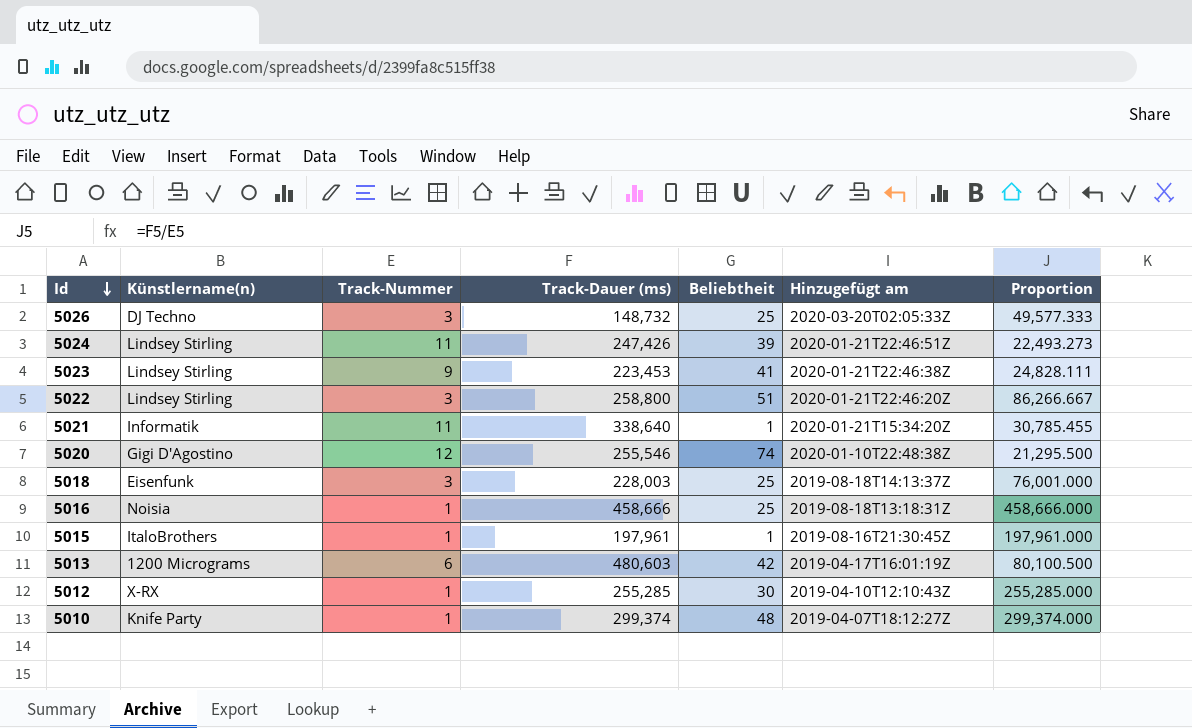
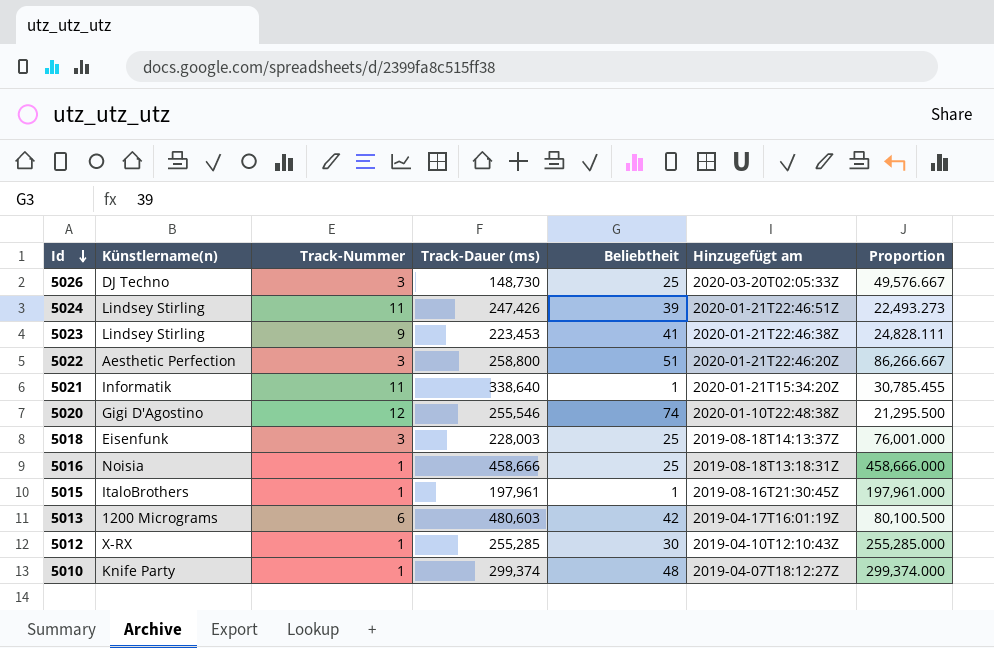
5026 | Track-Dauer (ms): 148,732 -> 148,730
5026 | Proportion: 49,577.333 -> 49,576.667
5022 | Künstlername(n): Lindsey Stirling -> Aesthetic Perfection

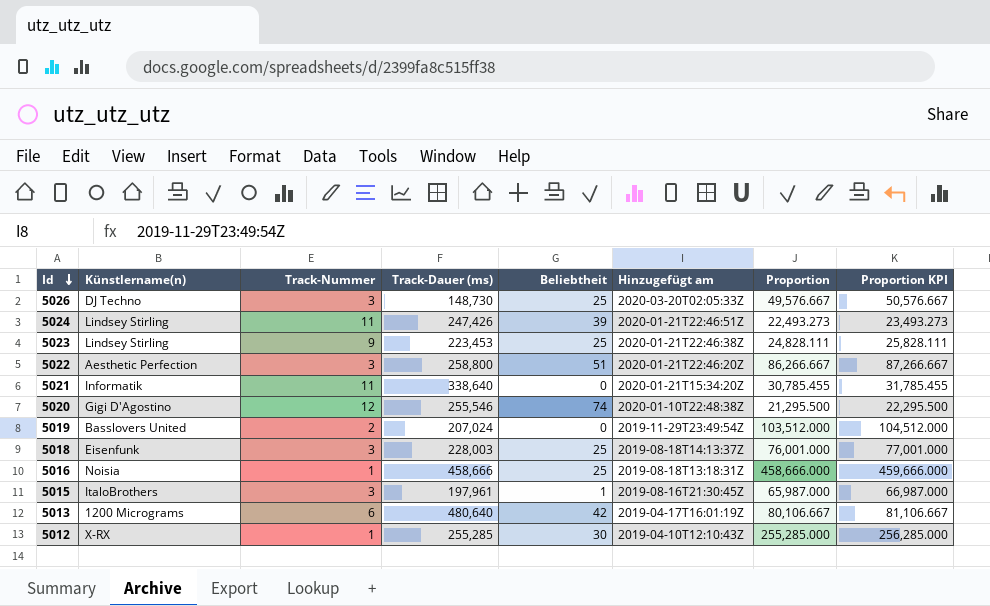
column Proportion KPI | formula: none -> [Proportion] + 1000
row 5010: Knife Party | 1 | 299,374 | 48 | 2019-04-07T18:12:27Z | 299,374.000 -> none
5023 | Beliebtheit: 41 -> 25
5021 | Beliebtheit: 1 -> 0
row 5019: none -> Basslovers United | 2 | 207,024 | 0 | 2019-11-29T23:49:54Z | 103,512.000 | 104,512.000
5015 | Track-Nummer: 1 -> 3
5015 | Proportion: 197,961.000 -> 65,987.000
5013 | Track-Dauer (ms): 480,603 -> 480,640
5013 | Proportion: 80,100.500 -> 80,106.667

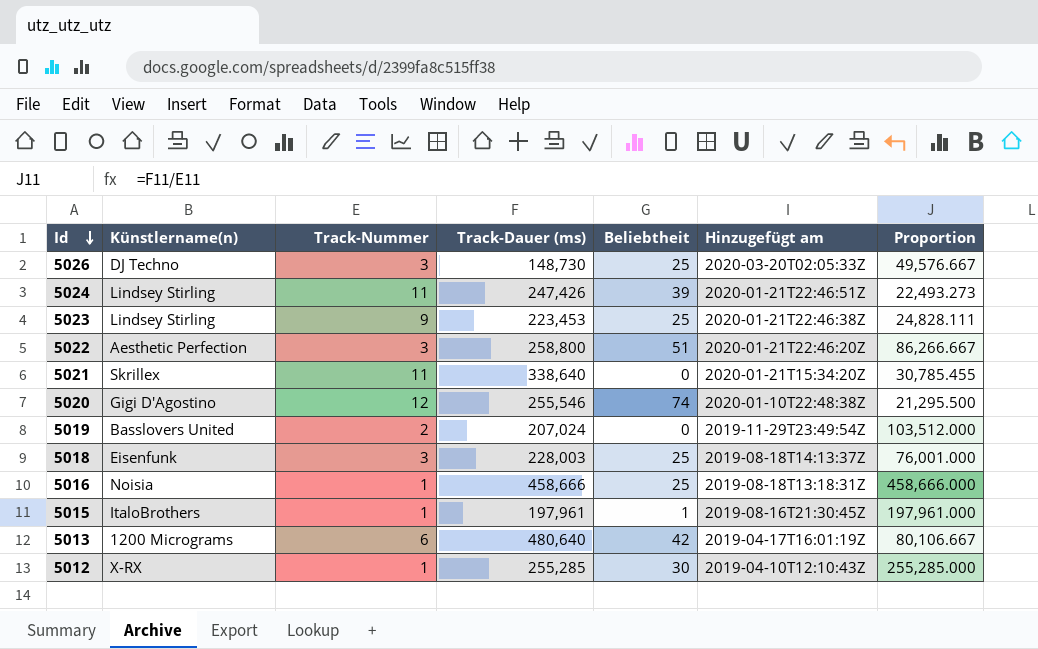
column Proportion KPI | formula: [Proportion] + 1000 -> none
5021 | Künstlername(n): Informatik -> Skrillex
5015 | Track-Nummer: 3 -> 1
5015 | Proportion: 65,987.000 -> 197,961.000

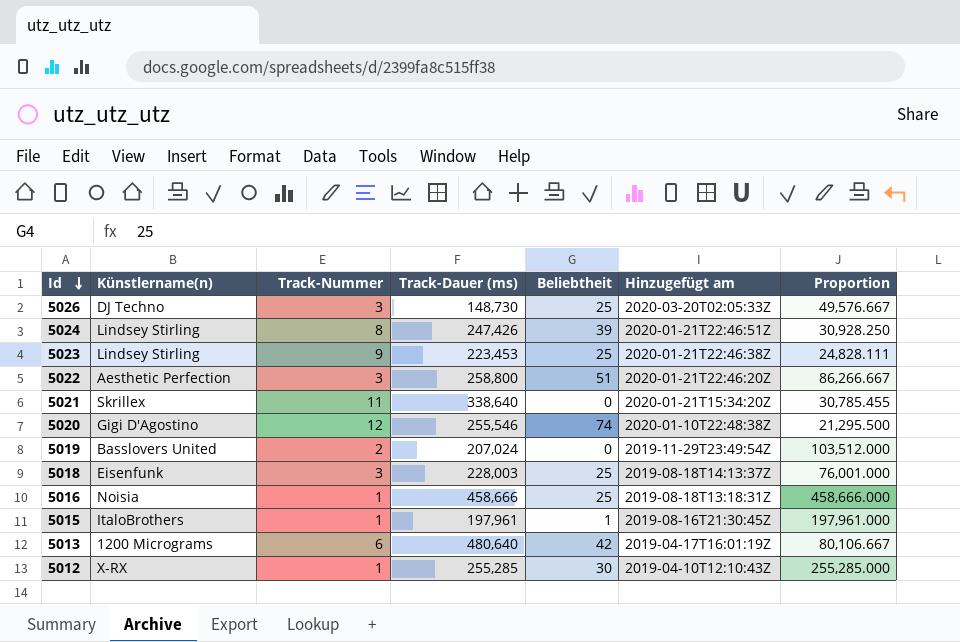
5024 | Track-Nummer: 11 -> 8
5024 | Proportion: 22,493.273 -> 30,928.250

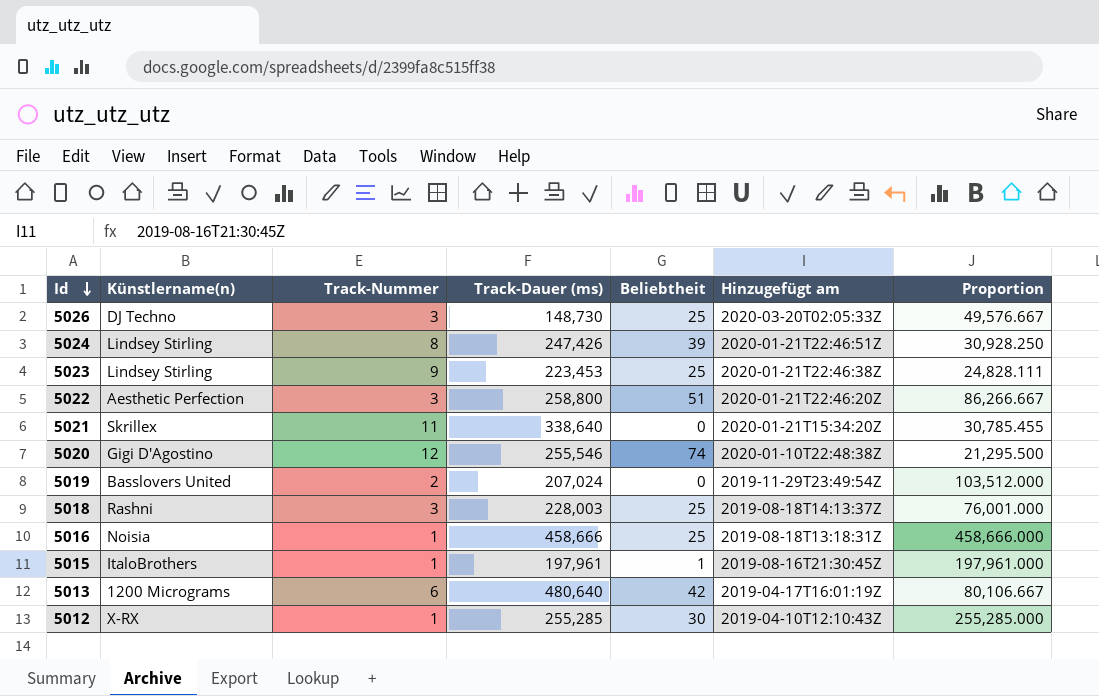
5018 | Künstlername(n): Eisenfunk -> Rashni

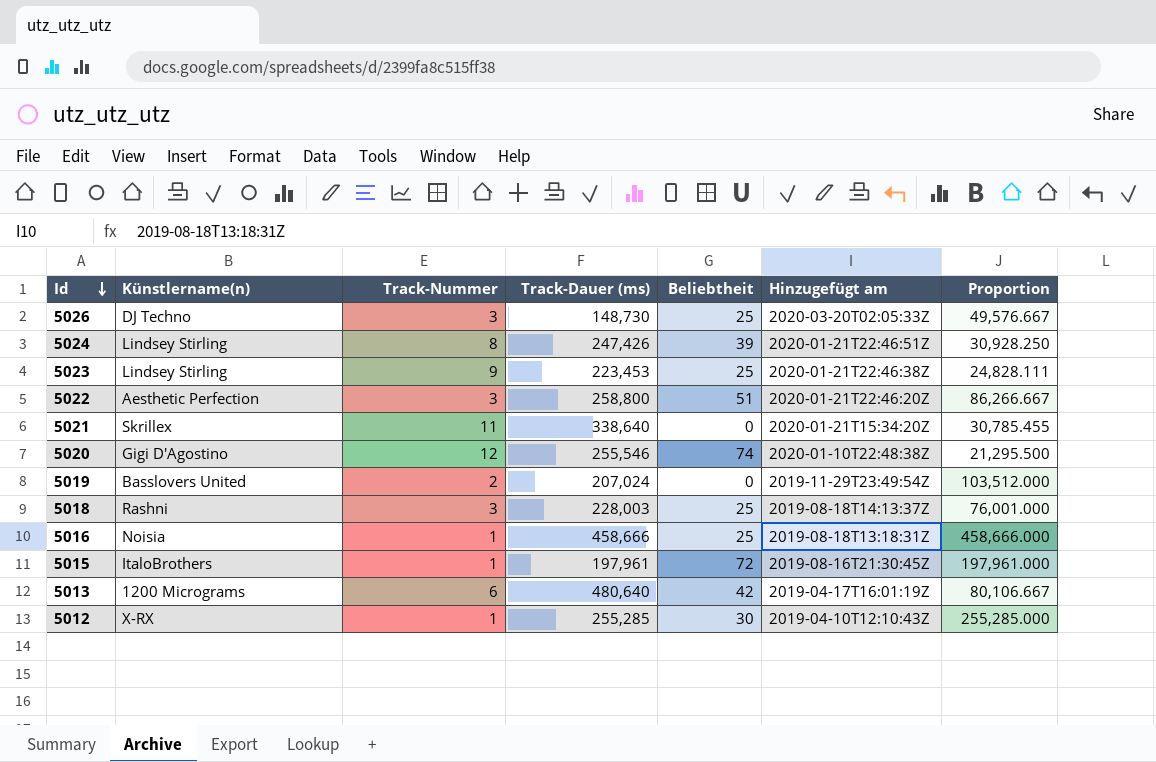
5015 | Beliebtheit: 1 -> 72

